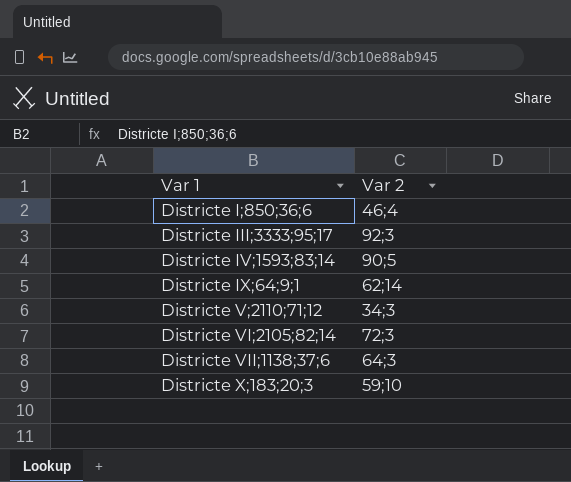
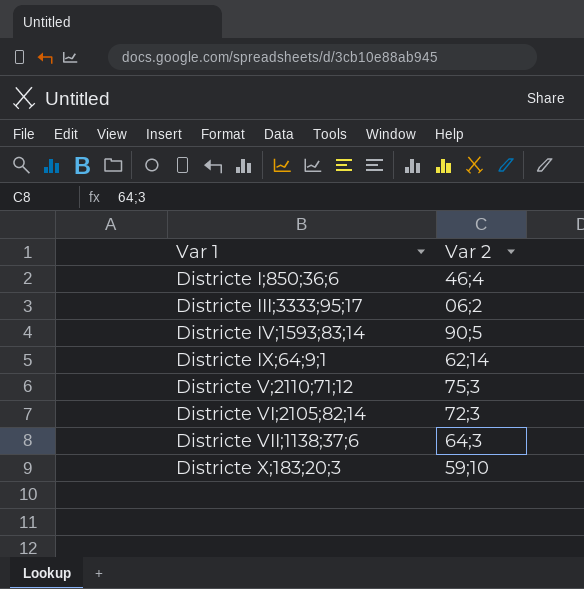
Districte III;3333;95;17 | Var 2: 92;3 -> 06;2
Districte V;2110;71;12 | Var 2: 34;3 -> 75;3

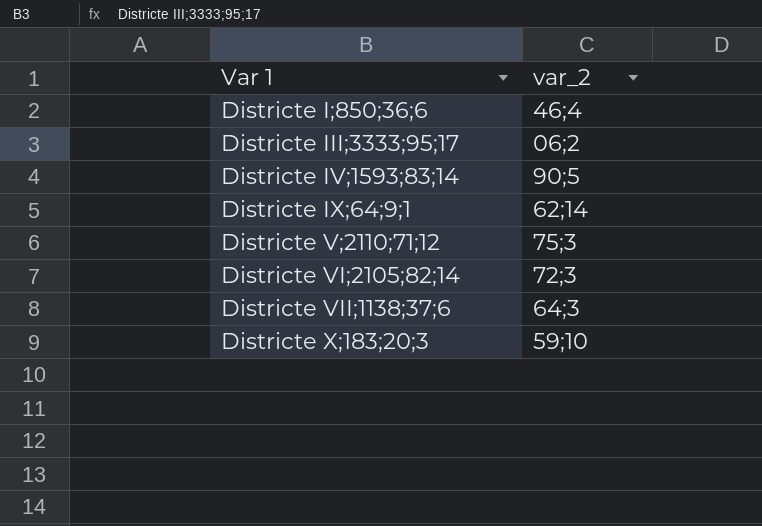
column name: Var 2 -> var_2

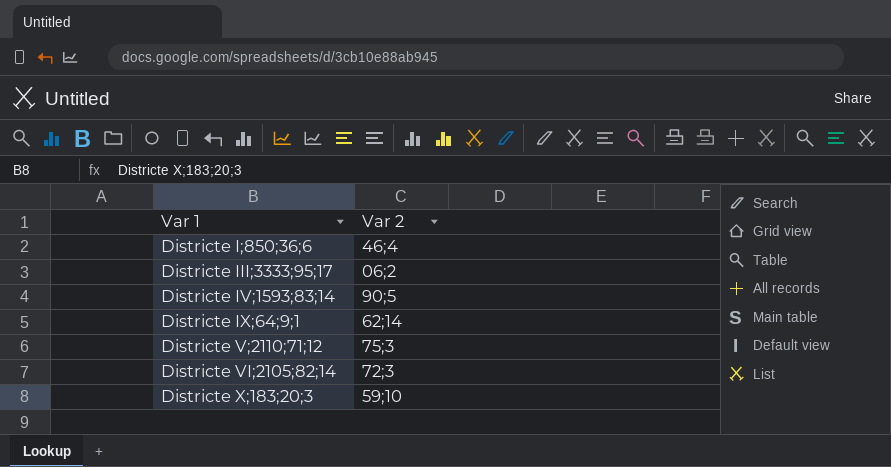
column name: var_2 -> Var 2
row Districte VII;1138;37;6: 64;3 -> none

